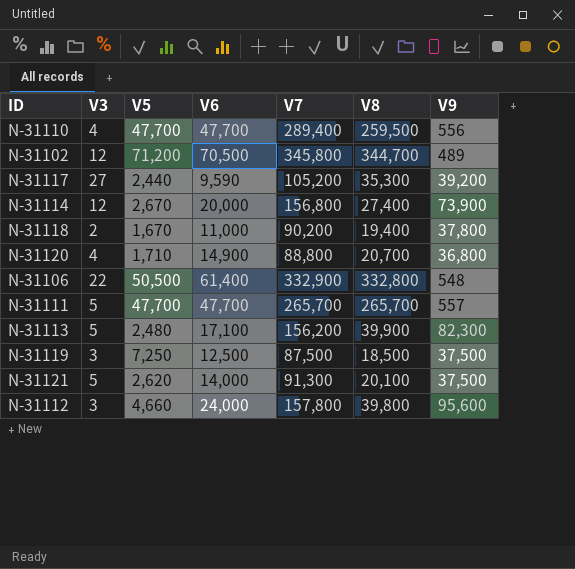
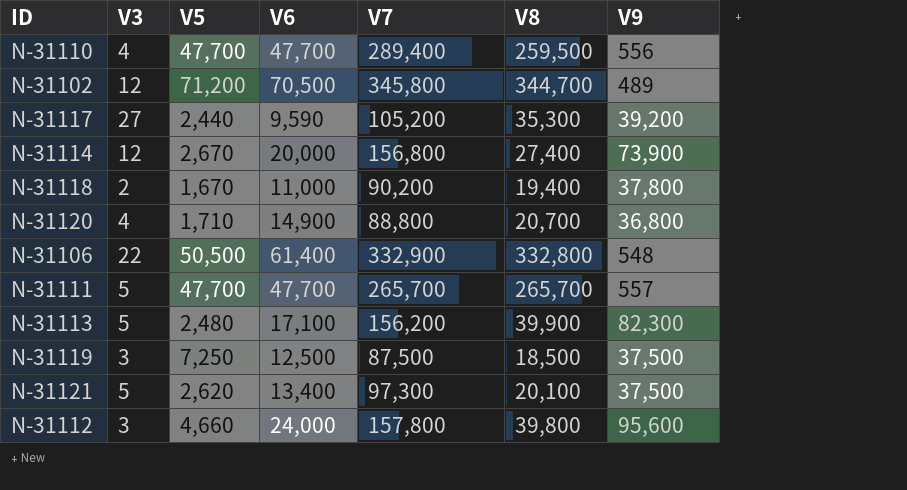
N-31121 | V6: 14,000 -> 13,400
N-31121 | V7: 91,300 -> 97,300

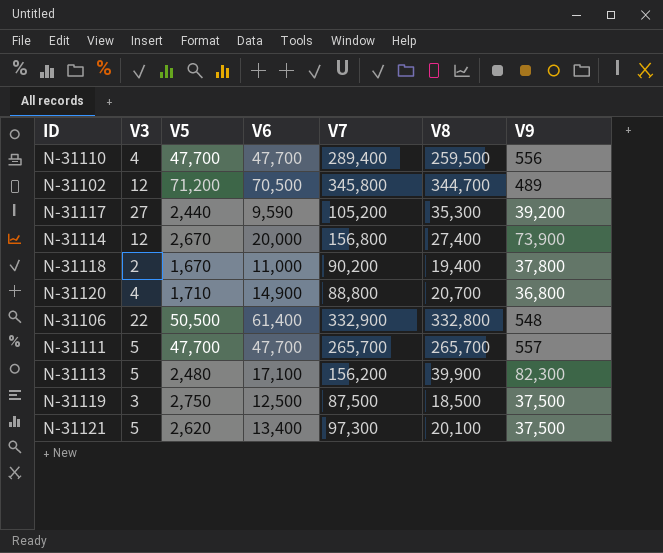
row N-31112: 3 | 4,660 | 24,000 | 157,800 | 39,800 | 95,600 -> none
N-31119 | V5: 7,250 -> 2,750

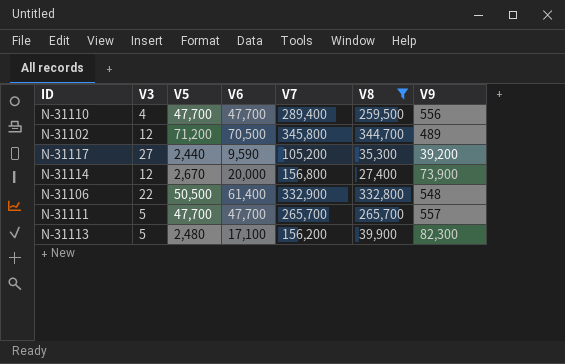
filter: none -> V8 >= 27,400

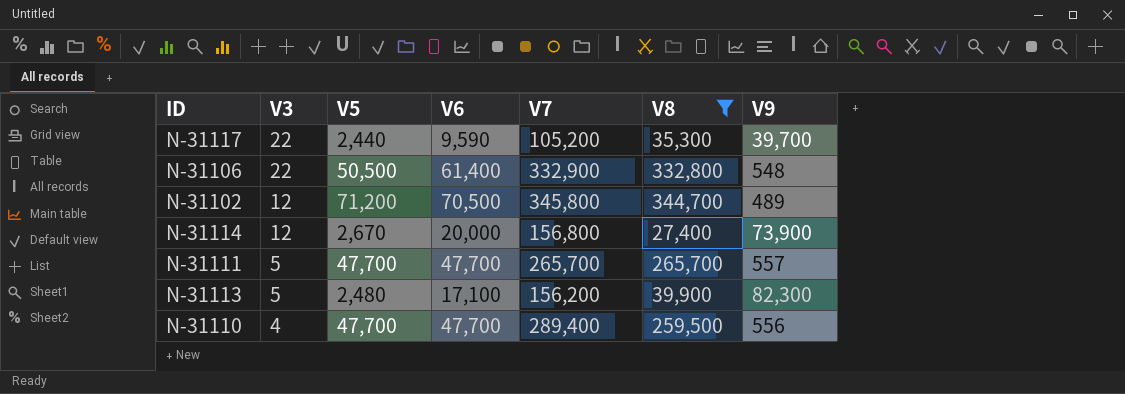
row order: none -> V3 descending
N-31117 | V3: 27 -> 22
N-31117 | V9: 39,200 -> 39,700

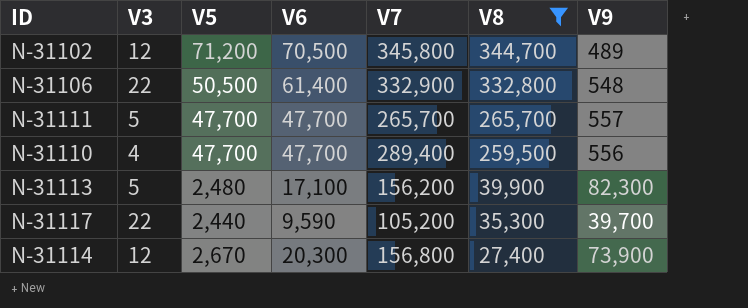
row order: V3 descending -> V8 descending
N-31114 | V6: 20,000 -> 20,300

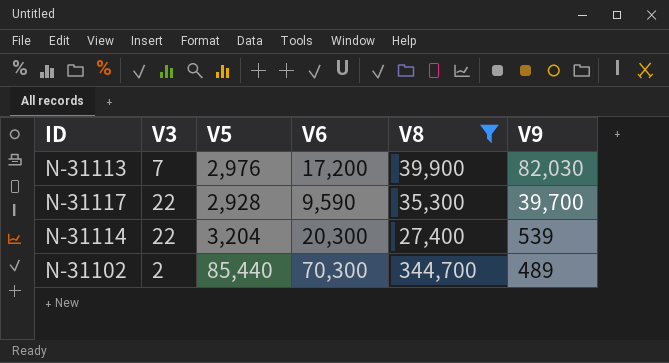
row order: V8 descending -> V9 descending
column V7 | position: 5 -> none
row N-31106: 22 | 50,500 | 61,400 | 332,900 | 332,800 | 548 -> none
row N-31111: 5 | 47,700 | 47,700 | 265,700 | 265,700 | 557 -> none
row N-31110: 4 | 47,700 | 47,700 | 289,400 | 259,500 | 556 -> none
N-31113 | V3: 5 -> 7
N-31113 | V5: 2,480 -> 2,976
N-31113 | V6: 17,100 -> 17,200
N-31113 | V9: 82,300 -> 82,030
N-31117 | V5: 2,440 -> 2,928
N-31114 | V3: 12 -> 22
N-31114 | V5: 2,670 -> 3,204
N-31114 | V9: 73,900 -> 539
N-31102 | V3: 12 -> 2
N-31102 | V5: 71,200 -> 85,440
N-31102 | V6: 70,500 -> 70,300

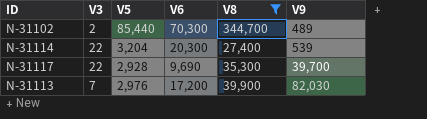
row order: V9 descending -> V9 ascending
N-31117 | V6: 9,590 -> 9,690

